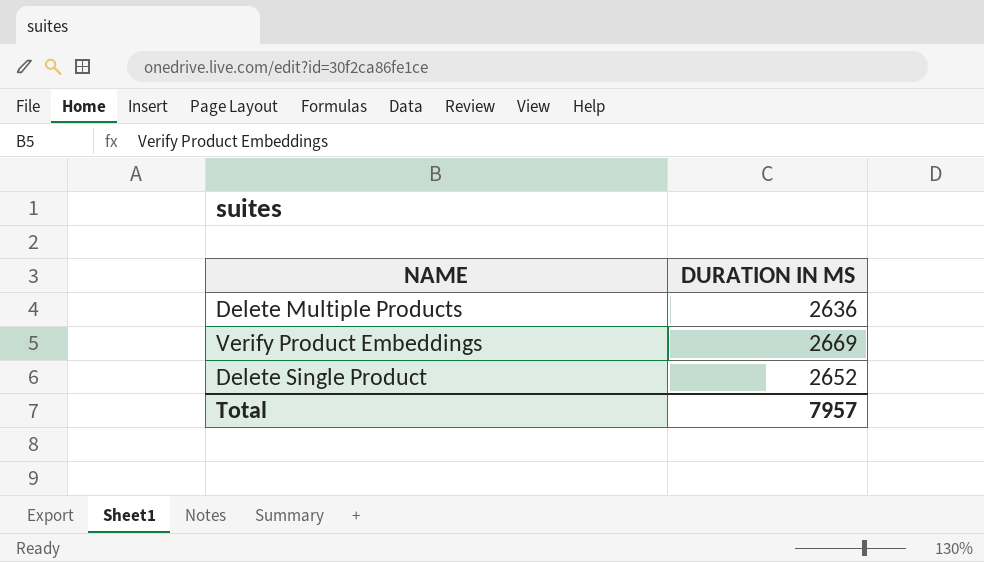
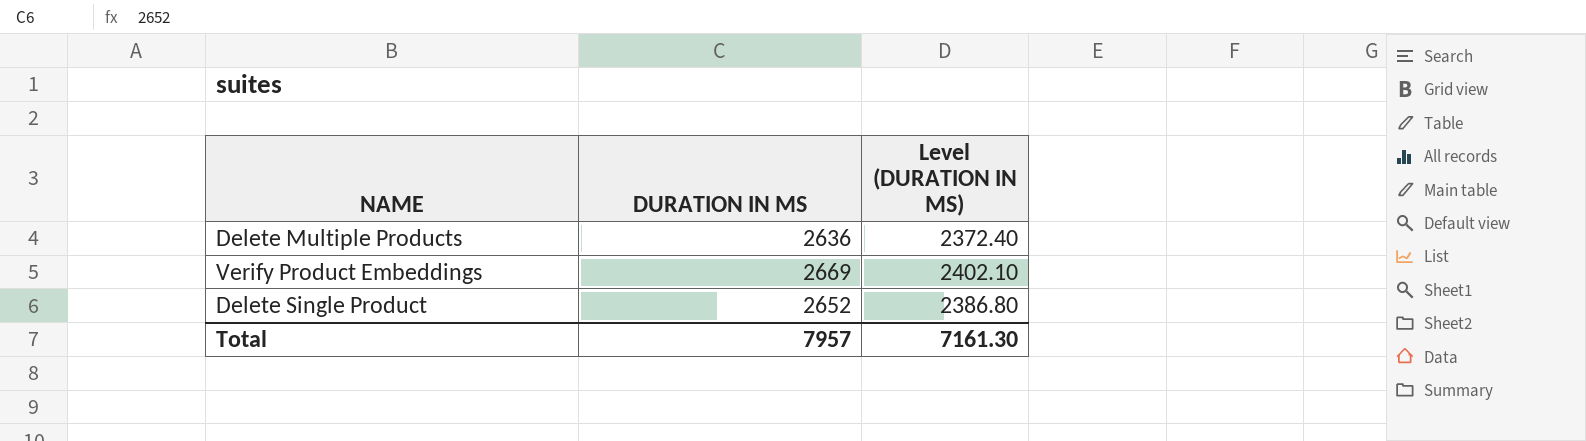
column Level (DURATION IN MS) | formula: none -> [DURATION IN MS] * 0.9

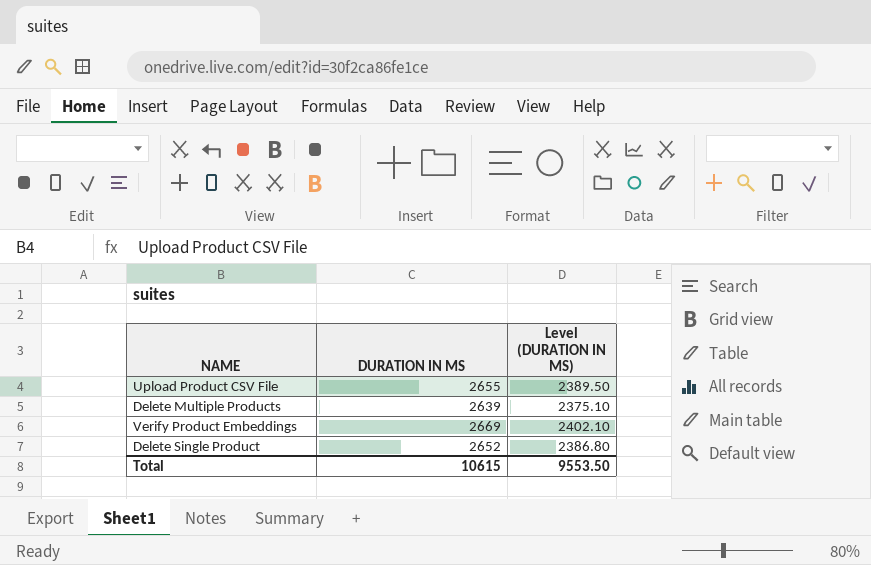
row Upload Product CSV File: none -> 2655 | 2389.50
Delete Multiple Products | DURATION IN MS: 2636 -> 2639
Delete Multiple Products | Level (DURATION IN MS): 2372.40 -> 2375.10
Total | DURATION IN MS: 7957 -> 10615
Total | Level (DURATION IN MS): 7161.30 -> 9553.50

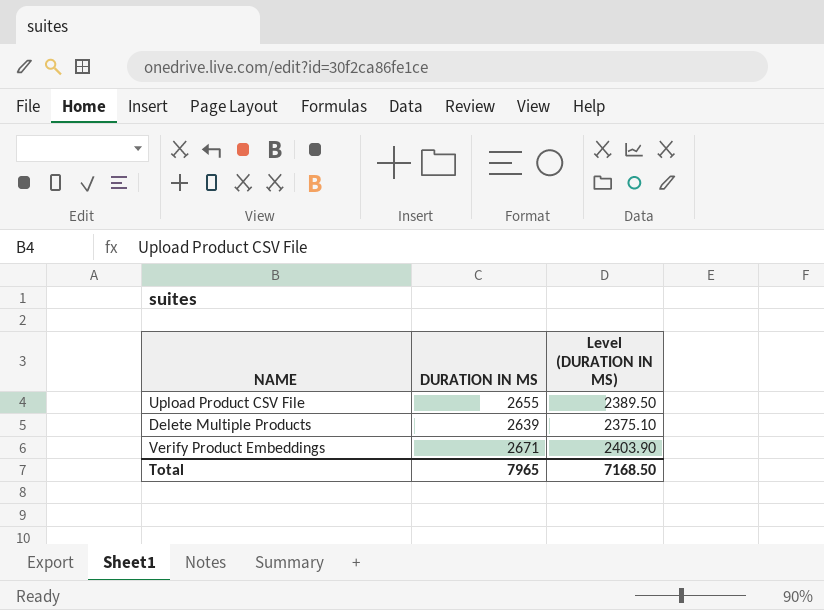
row Delete Single Product: 2652 | 2386.80 -> none
Verify Product Embeddings | DURATION IN MS: 2669 -> 2671
Verify Product Embeddings | Level (DURATION IN MS): 2402.10 -> 2403.90
Total | DURATION IN MS: 10615 -> 7965
Total | Level (DURATION IN MS): 9553.50 -> 7168.50

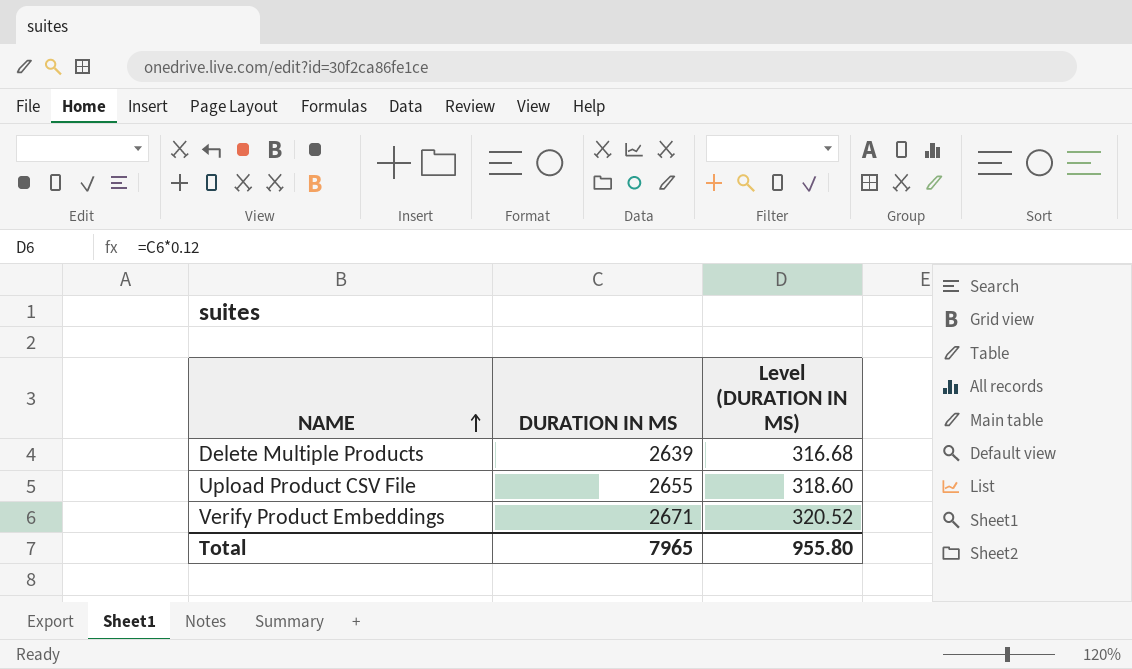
row order: none -> NAME ascending
column Level (DURATION IN MS) | formula: [DURATION IN MS] * 0.9 -> [DURATION IN MS] * 0.12
Total | Level (DURATION IN MS): 7168.50 -> 955.80

